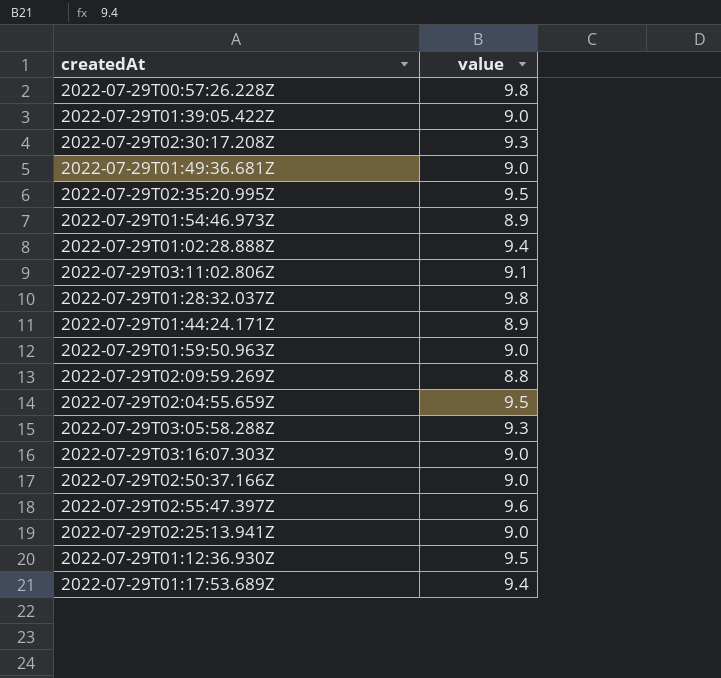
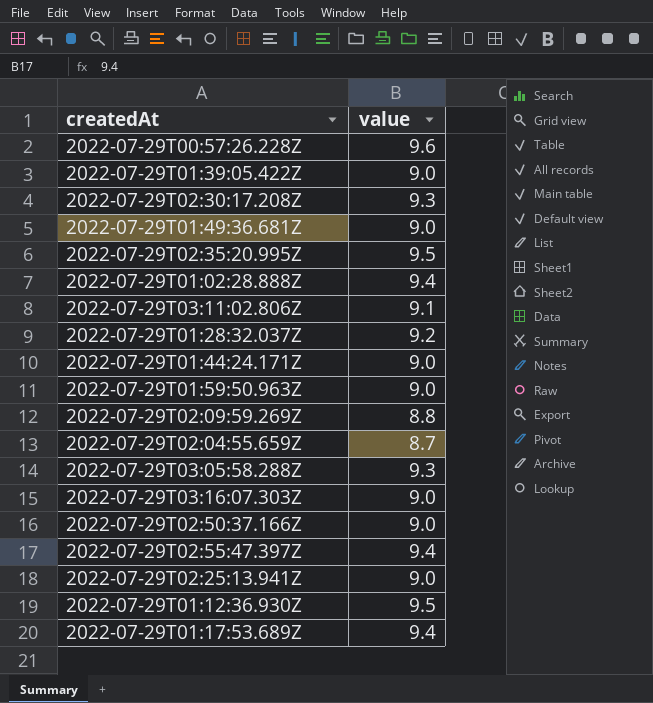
row 2022-07-29T01:54:46.973Z: 8.9 -> none
2022-07-29T00:57:26.228Z | value: 9.8 -> 9.6
2022-07-29T01:28:32.037Z | value: 9.8 -> 9.2
2022-07-29T01:44:24.171Z | value: 8.9 -> 9.0
2022-07-29T02:04:55.659Z | value: 9.5 -> 8.7
2022-07-29T02:55:47.397Z | value: 9.6 -> 9.4

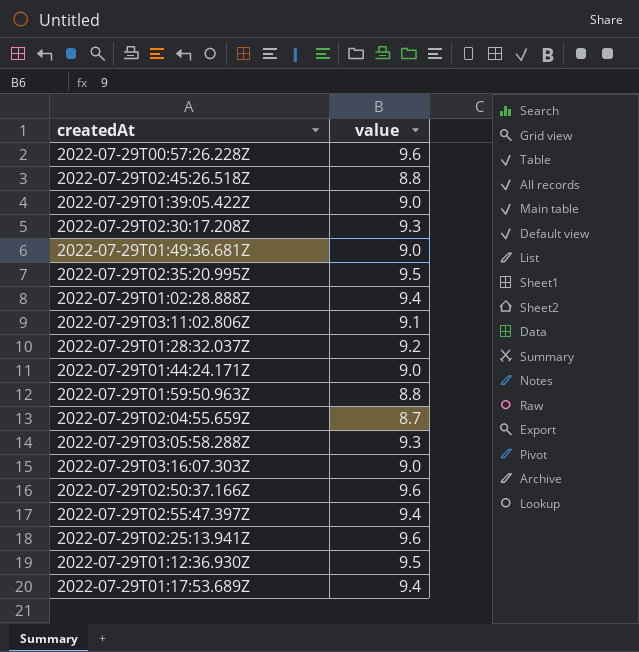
row 2022-07-29T02:09:59.269Z: 8.8 -> none
row 2022-07-29T02:45:26.518Z: none -> 8.8
2022-07-29T01:59:50.963Z | value: 9.0 -> 8.8
2022-07-29T02:50:37.166Z | value: 9.0 -> 9.6
2022-07-29T02:25:13.941Z | value: 9.0 -> 9.6

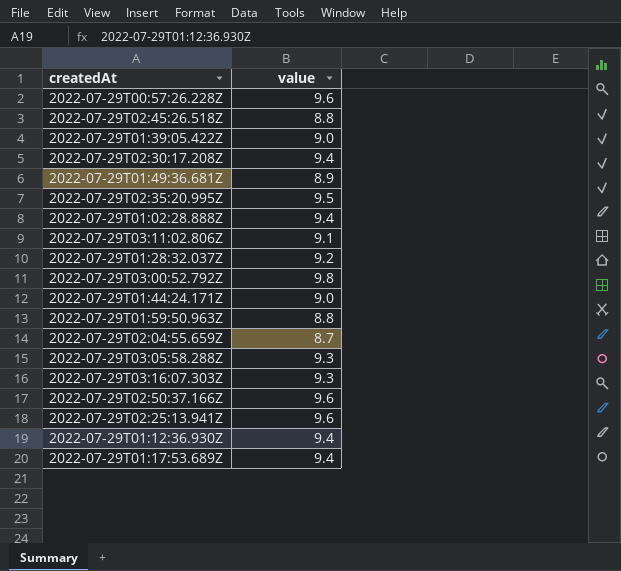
row 2022-07-29T02:55:47.397Z: 9.4 -> none
2022-07-29T02:30:17.208Z | value: 9.3 -> 9.4
2022-07-29T01:49:36.681Z | value: 9.0 -> 8.9
row 2022-07-29T03:00:52.792Z: none -> 9.8
2022-07-29T03:16:07.303Z | value: 9.0 -> 9.3
2022-07-29T01:12:36.930Z | value: 9.5 -> 9.4

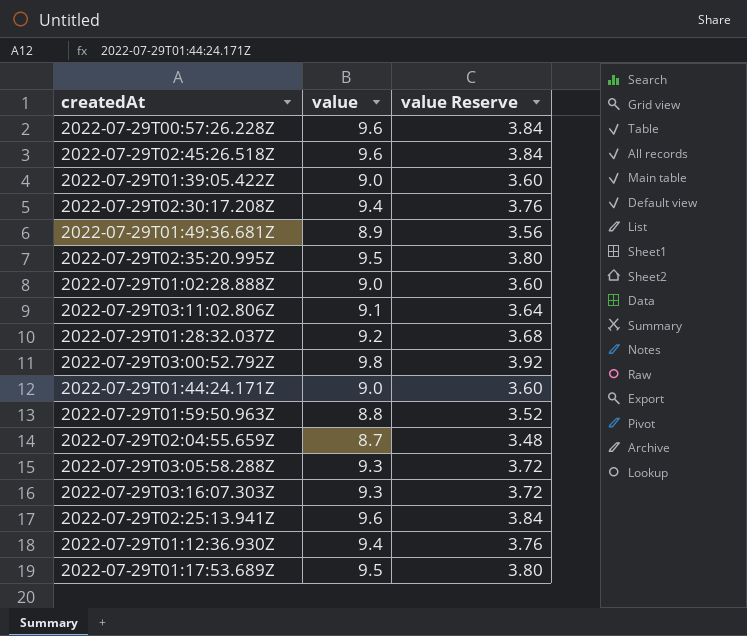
column value Reserve | formula: none -> [value] * 0.4
row 2022-07-29T02:50:37.166Z: 9.6 -> none
2022-07-29T02:45:26.518Z | value: 8.8 -> 9.6
2022-07-29T01:02:28.888Z | value: 9.4 -> 9.0
2022-07-29T01:17:53.689Z | value: 9.4 -> 9.5

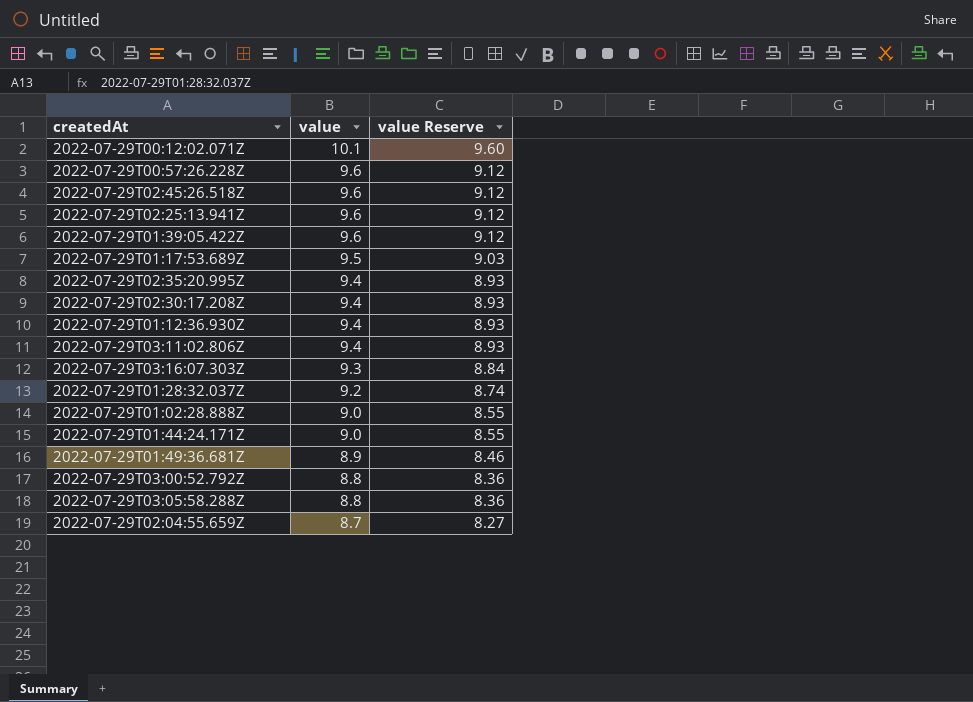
row order: none -> value descending
column value Reserve | formula: [value] * 0.4 -> [value] * 0.95
row 2022-07-29T01:59:50.963Z: 8.8 | 3.52 -> none
row 2022-07-29T00:12:02.071Z: none -> 10.1 | 9.60
2022-07-29T01:39:05.422Z | value: 9.0 -> 9.6
2022-07-29T02:35:20.995Z | value: 9.5 -> 9.4
2022-07-29T03:11:02.806Z | value: 9.1 -> 9.4
2022-07-29T03:00:52.792Z | value: 9.8 -> 8.8
2022-07-29T03:05:58.288Z | value: 9.3 -> 8.8

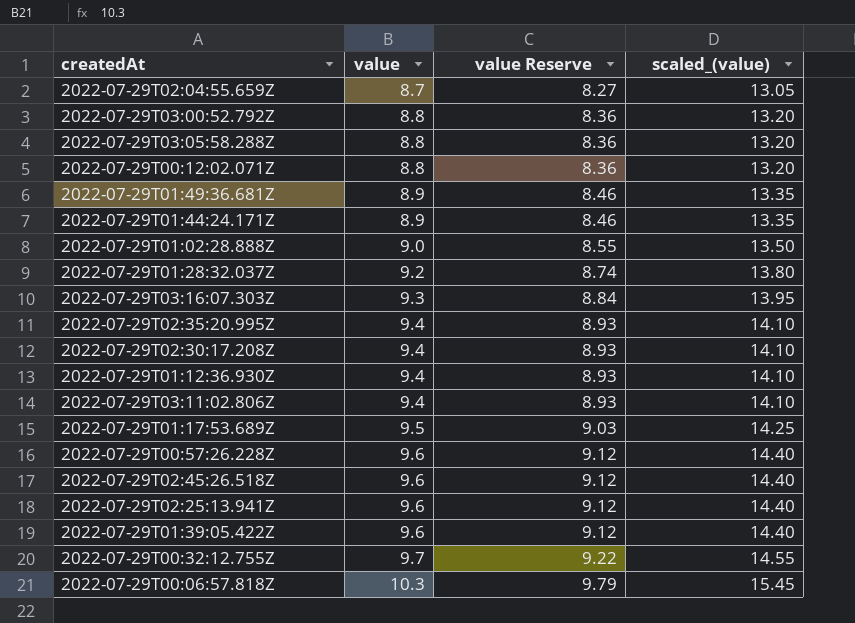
row order: value descending -> value ascending
column scaled_(value) | formula: none -> [value] * 1.5
2022-07-29T00:12:02.071Z | value: 10.1 -> 8.8
2022-07-29T00:12:02.071Z | value Reserve: 9.60 -> 8.36
2022-07-29T01:44:24.171Z | value: 9.0 -> 8.9
2022-07-29T01:44:24.171Z | value Reserve: 8.55 -> 8.46
row 2022-07-29T00:32:12.755Z: none -> 9.7 | 9.22 | 14.55
row 2022-07-29T00:06:57.818Z: none -> 10.3 | 9.79 | 15.45

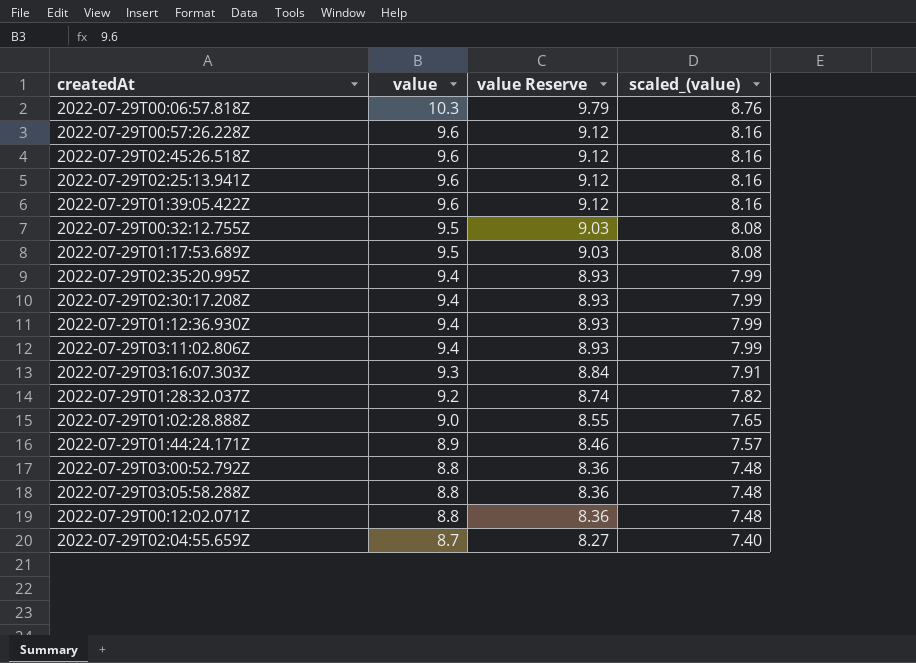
row order: value ascending -> value descending
column scaled_(value) | formula: [value] * 1.5 -> [value] * 0.85
row 2022-07-29T01:49:36.681Z: 8.9 | 8.46 | 13.35 -> none
2022-07-29T00:32:12.755Z | value: 9.7 -> 9.5
2022-07-29T00:32:12.755Z | value Reserve: 9.22 -> 9.03

